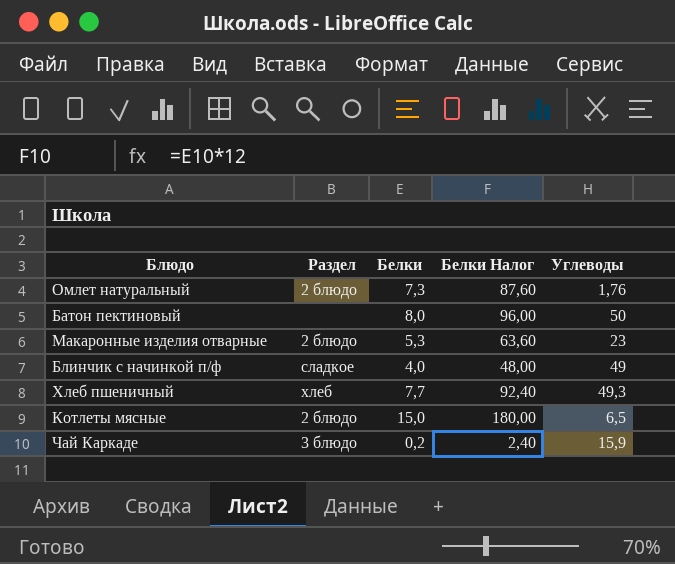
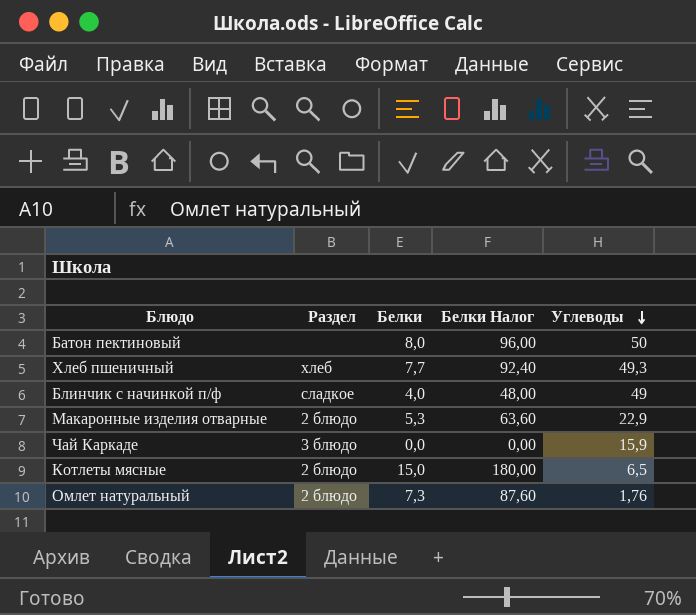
row order: none -> Углеводы descending
Макаронные изделия отварные | Углеводы: 23 -> 22,9
Чай Каркаде | Белки: 0,2 -> 0,0
Чай Каркаде | Белки Налог: 2,40 -> 0,00

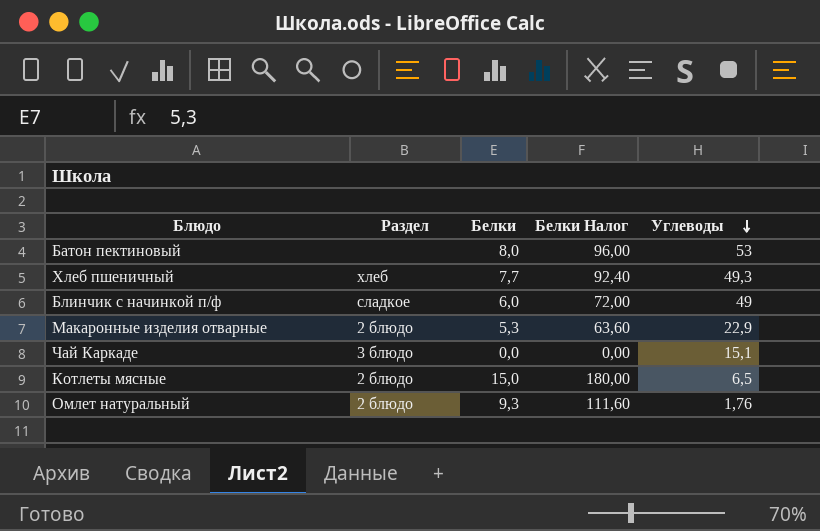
Батон пектиновый | Углеводы: 50 -> 53
Блинчик с начинкой п/ф | Белки: 4,0 -> 6,0
Блинчик с начинкой п/ф | Белки Налог: 48,00 -> 72,00
Чай Каркаде | Углеводы: 15,9 -> 15,1
Омлет натуральный | Белки: 7,3 -> 9,3
Омлет натуральный | Белки Налог: 87,60 -> 111,60

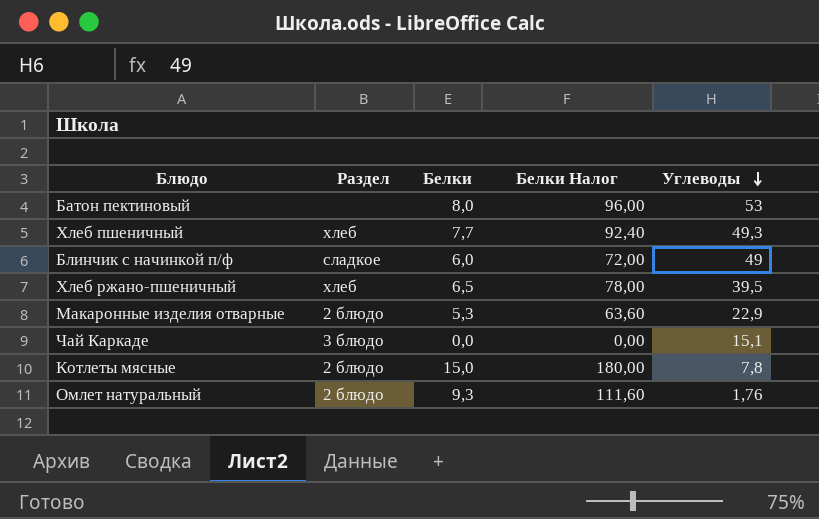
row Хлеб ржано-пшеничный: none -> хлеб | 6,5 | 78,00 | 39,5
Котлеты мясные | Углеводы: 6,5 -> 7,8

